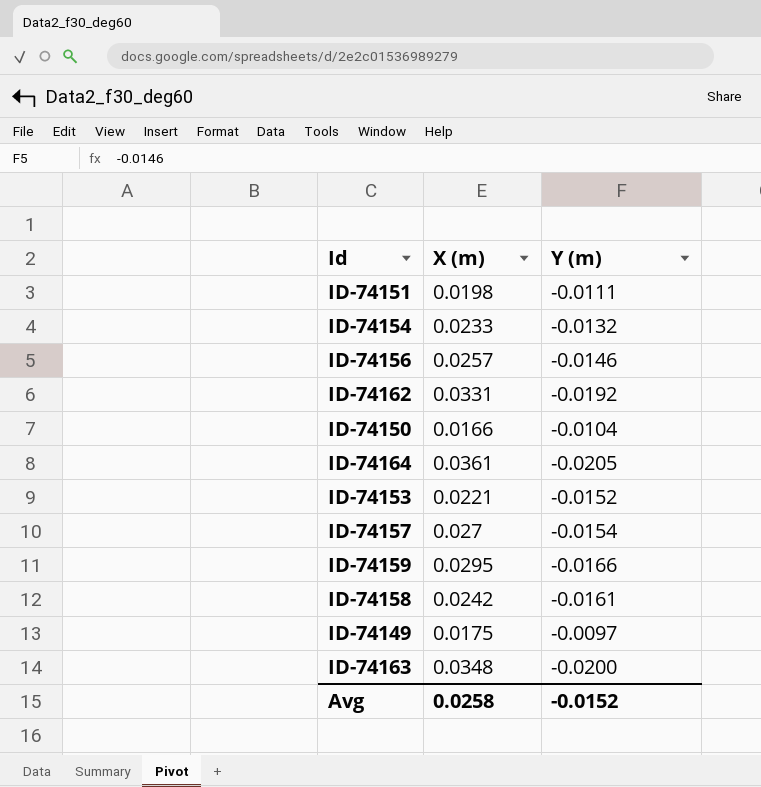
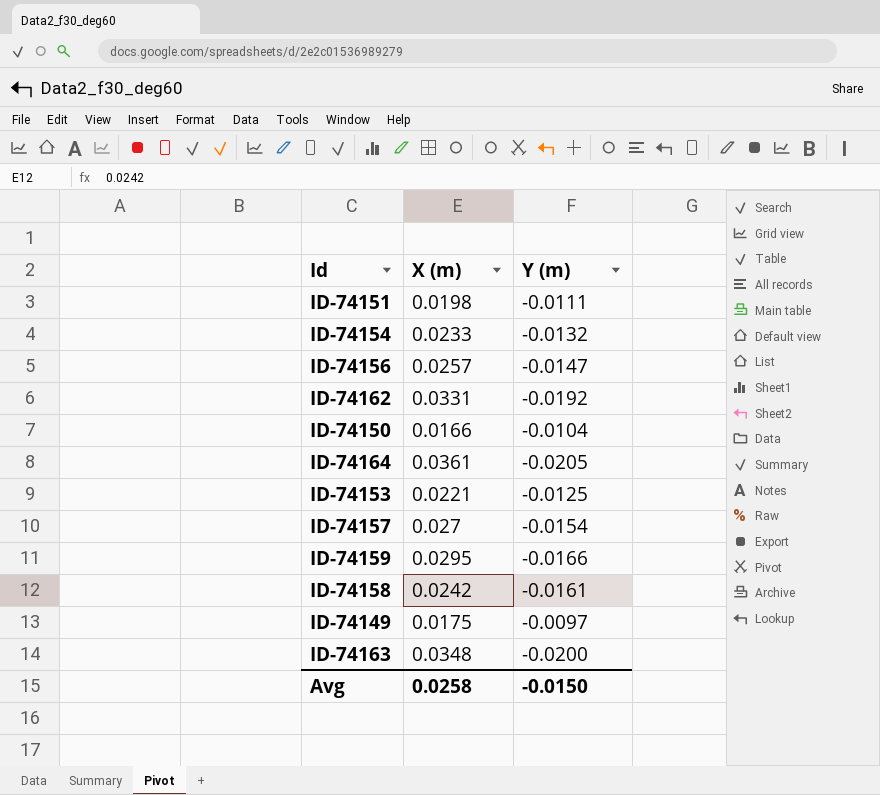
ID-74156 | Y (m): -0.0146 -> -0.0147
ID-74153 | Y (m): -0.0152 -> -0.0125
Avg | Y (m): -0.0152 -> -0.0150

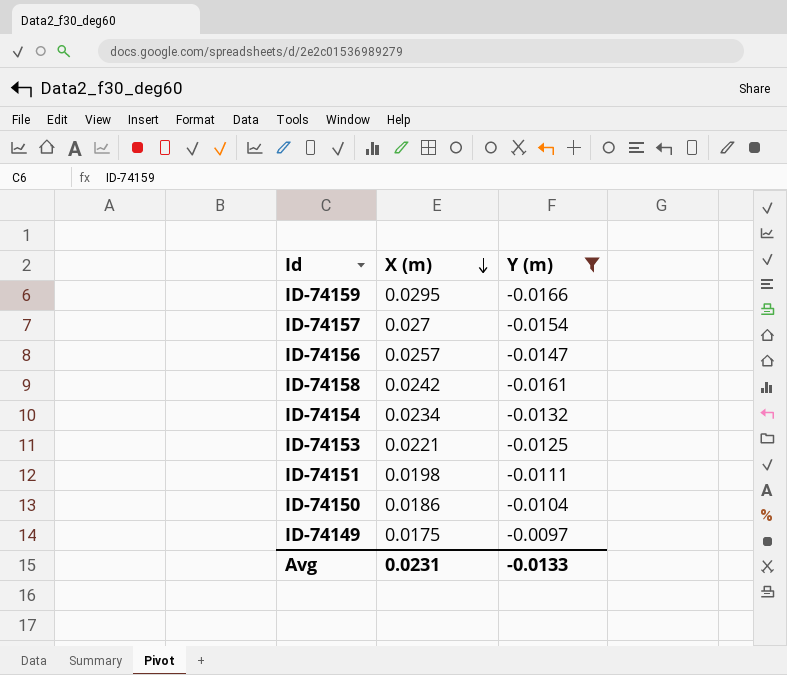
filter: none -> Y (m) >= -0.0166
row order: none -> X (m) descending
ID-74154 | X (m): 0.0233 -> 0.0234
ID-74150 | X (m): 0.0166 -> 0.0186
Avg | X (m): 0.0258 -> 0.0231
Avg | Y (m): -0.0150 -> -0.0133

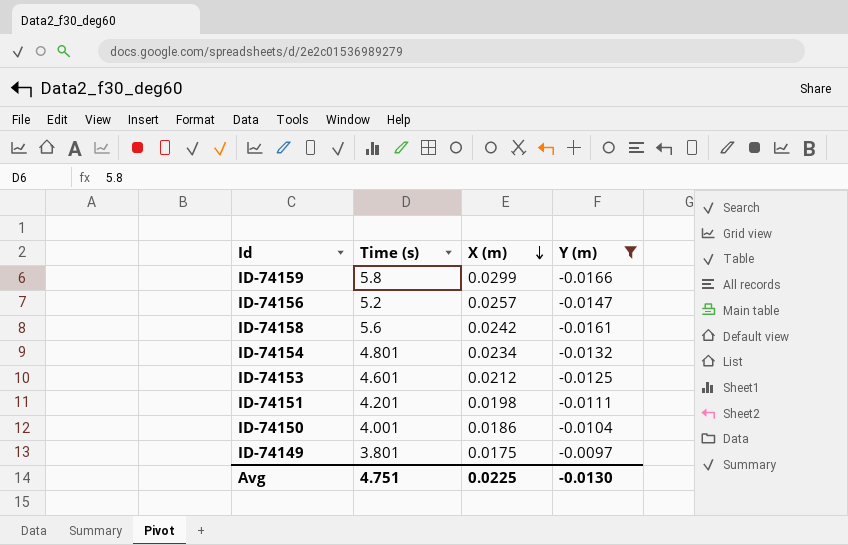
column Time (s) | position: none -> 2
row ID-74157: 0.027 | -0.0154 -> none
ID-74159 | X (m): 0.0295 -> 0.0299
ID-74153 | X (m): 0.0221 -> 0.0212
Avg | X (m): 0.0231 -> 0.0225
Avg | Y (m): -0.0133 -> -0.0130

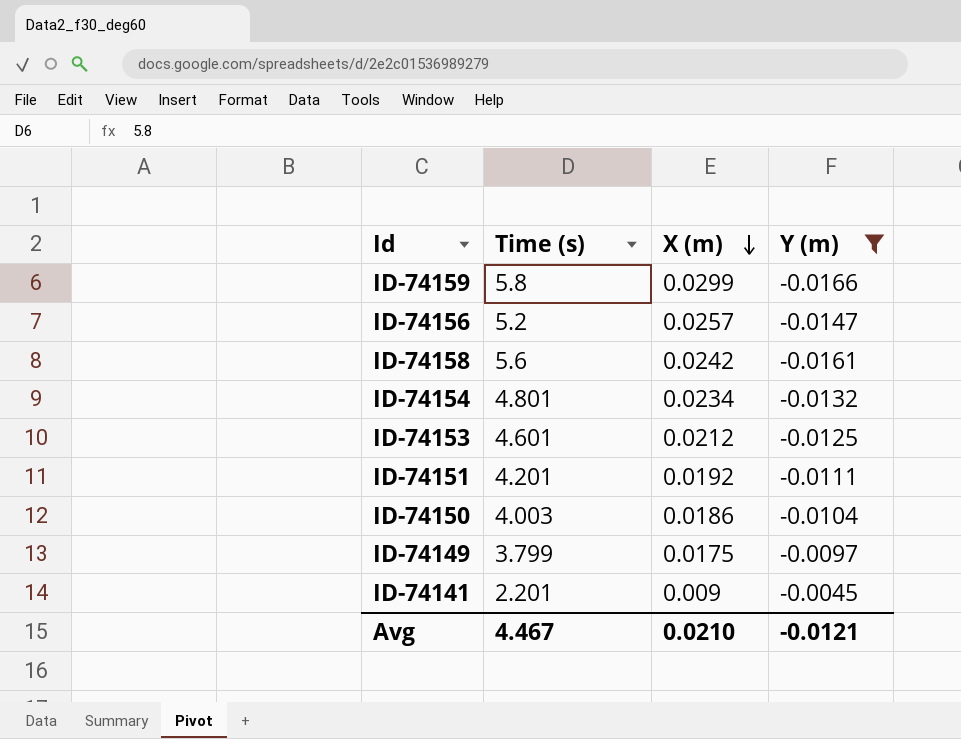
ID-74151 | X (m): 0.0198 -> 0.0192
ID-74150 | Time (s): 4.001 -> 4.003
ID-74149 | Time (s): 3.801 -> 3.799
row ID-74141: none -> 2.201 | 0.009 | -0.0045
Avg | Time (s): 4.751 -> 4.467
Avg | X (m): 0.0225 -> 0.0210
Avg | Y (m): -0.0130 -> -0.0121

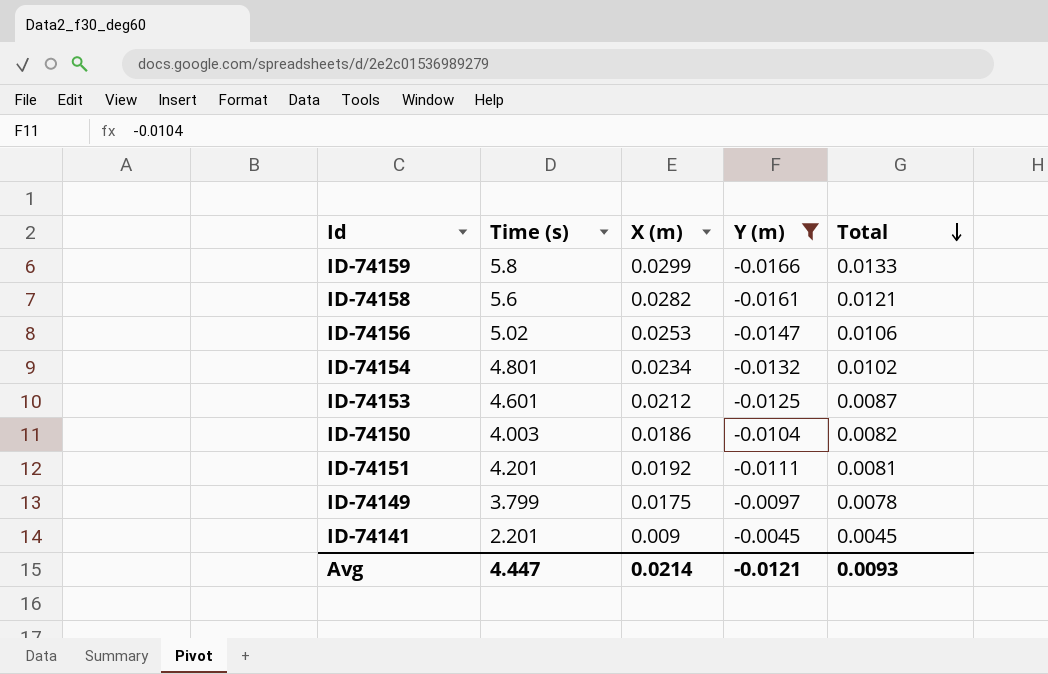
row order: X (m) descending -> Total descending
column Total | formula: none -> [X (m)] + [Y (m)]
ID-74158 | X (m): 0.0242 -> 0.0282
ID-74156 | Time (s): 5.2 -> 5.02
ID-74156 | X (m): 0.0257 -> 0.0253
Avg | Time (s): 4.467 -> 4.447
Avg | X (m): 0.0210 -> 0.0214

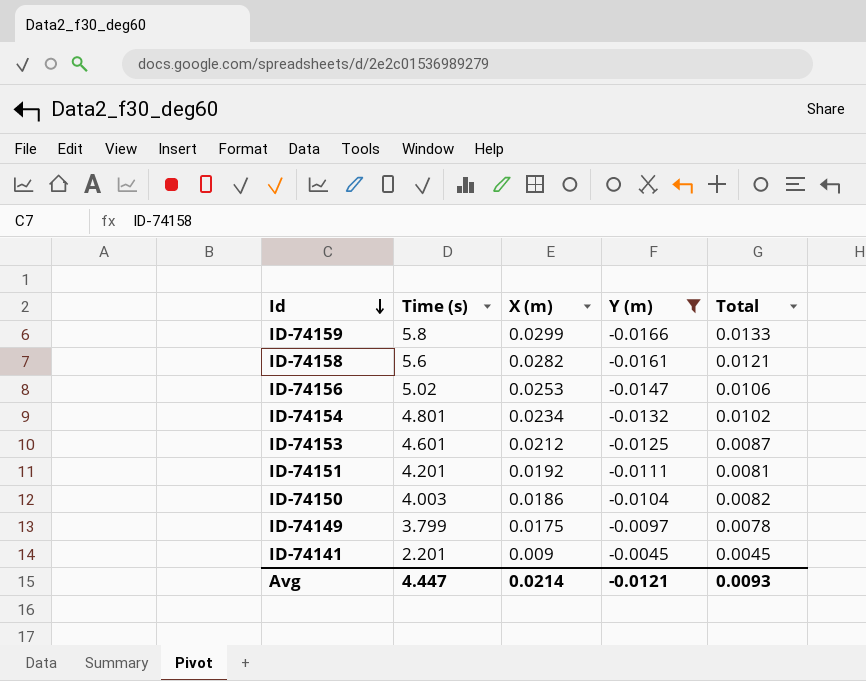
row order: Total descending -> Id descending

